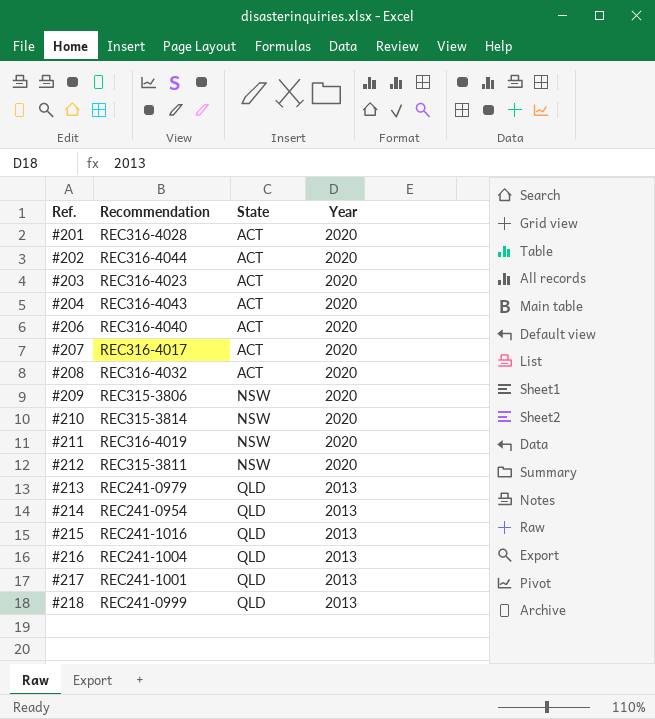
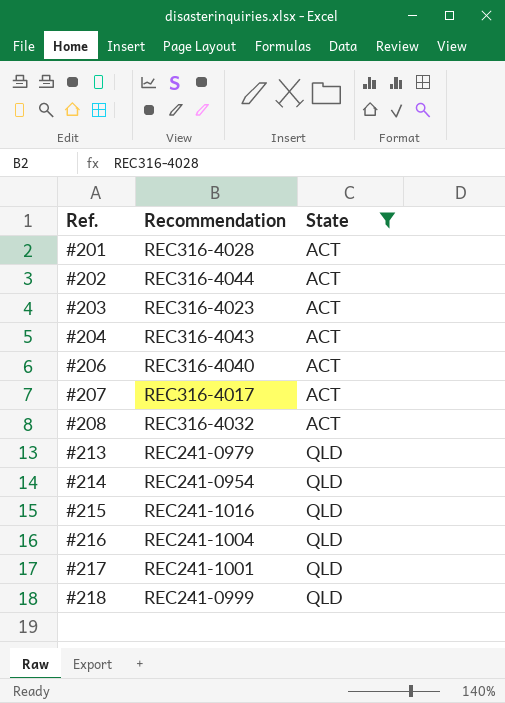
filter: none -> State != NSW
column Year | position: 4 -> none

